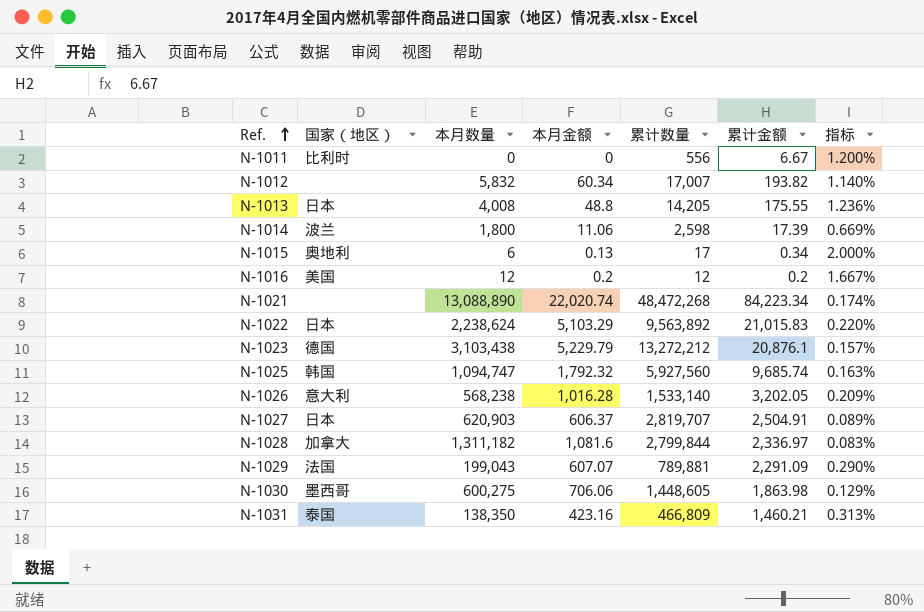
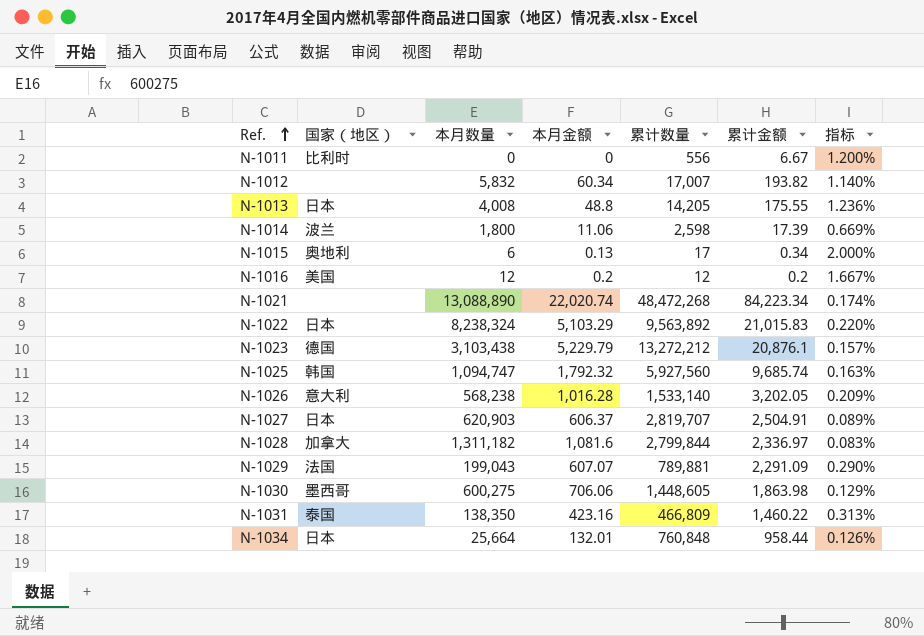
N-1022 | 本月数量: 2,238,624 -> 8,238,324
N-1031 | 累计金额: 1,460.21 -> 1,460.22
row N-1034: none -> 日本 | 25,664 | 132.01 | 760,848 | 958.44 | 0.126%

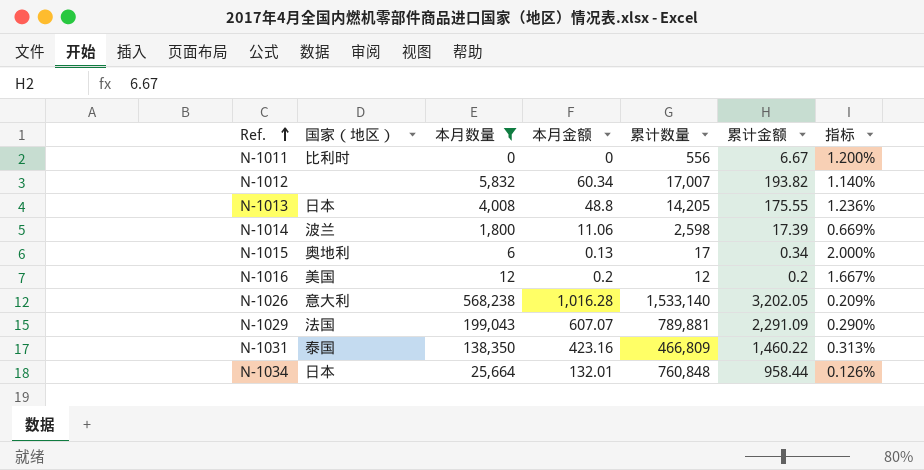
filter: none -> 本月数量 <= 568,238

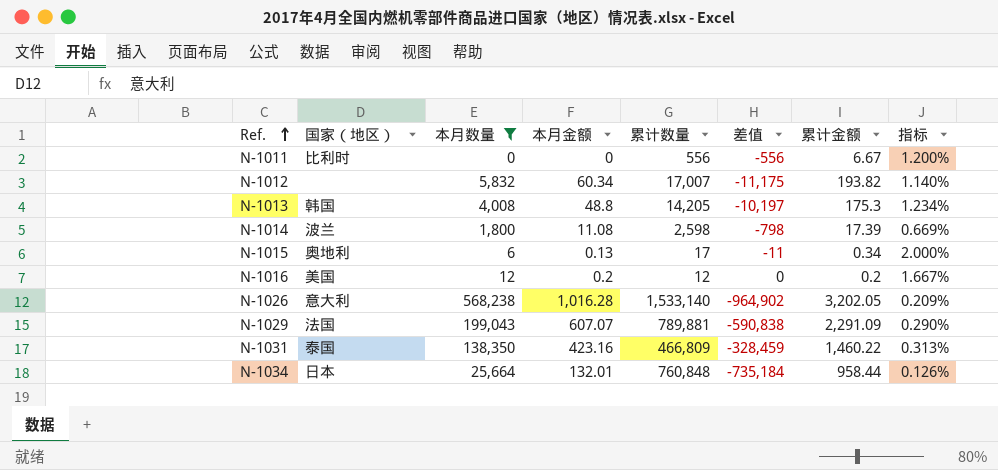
column 差值 | formula: none -> [本月数量] - [累计数量]
N-1013 | 国家（地区）: 日本 -> 韩国
N-1013 | 累计金额: 175.55 -> 175.3
N-1013 | 指标: 1.236% -> 1.234%
N-1014 | 本月金额: 11.06 -> 11.08

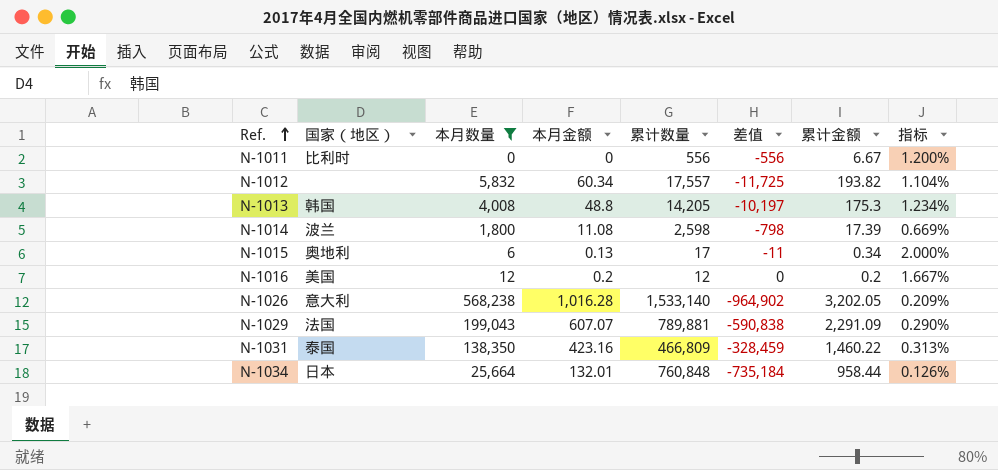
N-1012 | 累计数量: 17,007 -> 17,557
N-1012 | 差值: -11,175 -> -11,725
N-1012 | 指标: 1.140% -> 1.104%

